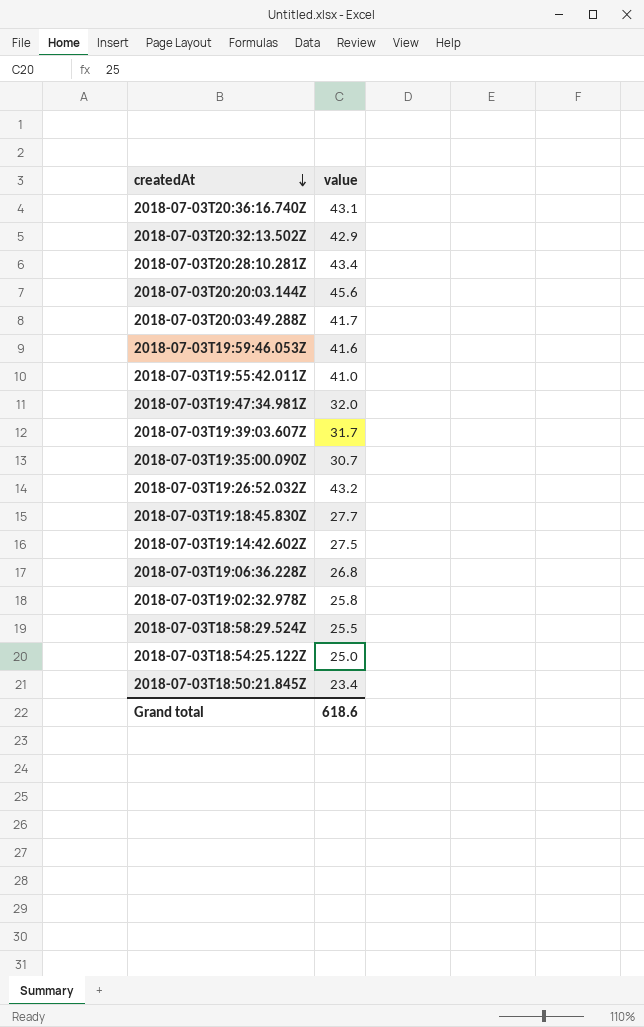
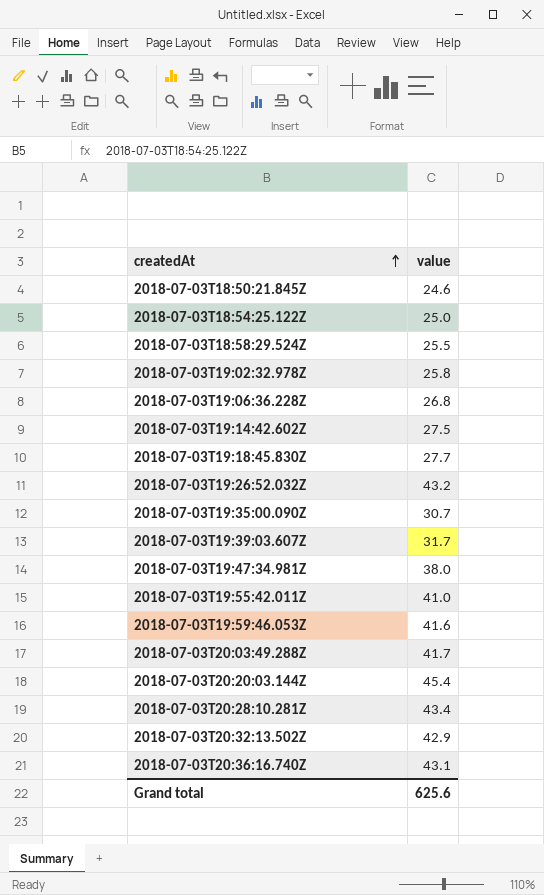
row order: createdAt descending -> createdAt ascending
2018-07-03T18:50:21.845Z | value: 23.4 -> 24.6
2018-07-03T19:47:34.981Z | value: 32.0 -> 38.0
2018-07-03T20:20:03.144Z | value: 45.6 -> 45.4
Grand total | value: 618.6 -> 625.6

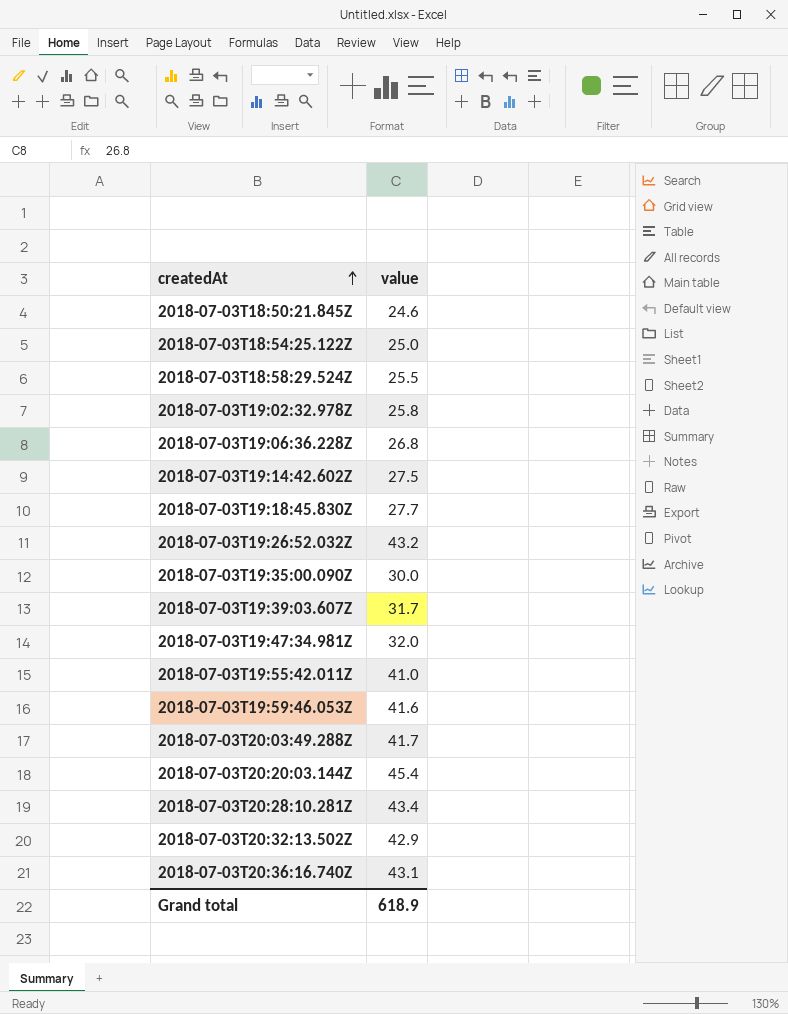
2018-07-03T19:35:00.090Z | value: 30.7 -> 30.0
2018-07-03T19:47:34.981Z | value: 38.0 -> 32.0
Grand total | value: 625.6 -> 618.9

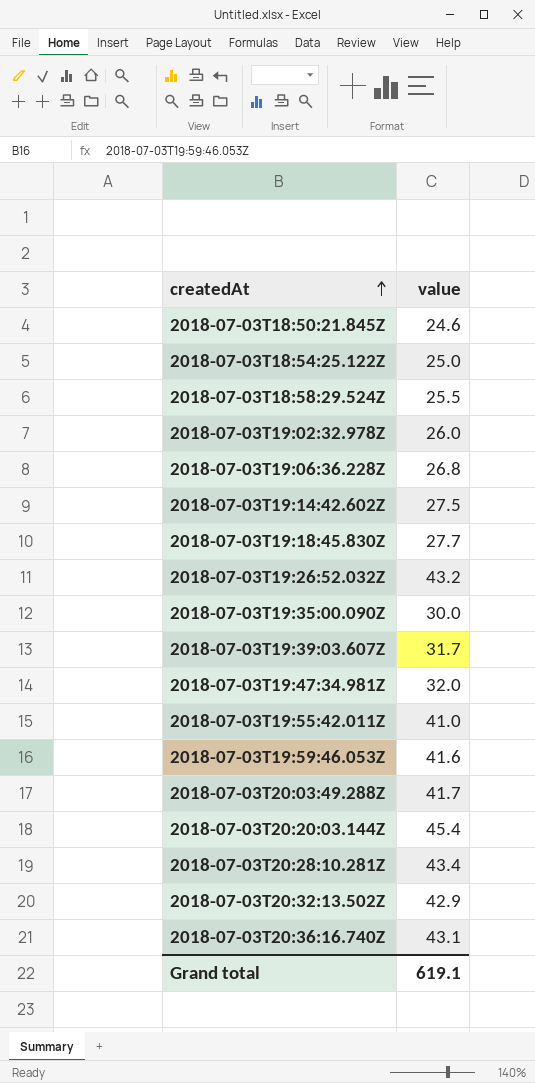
2018-07-03T19:02:32.978Z | value: 25.8 -> 26.0
Grand total | value: 618.9 -> 619.1

